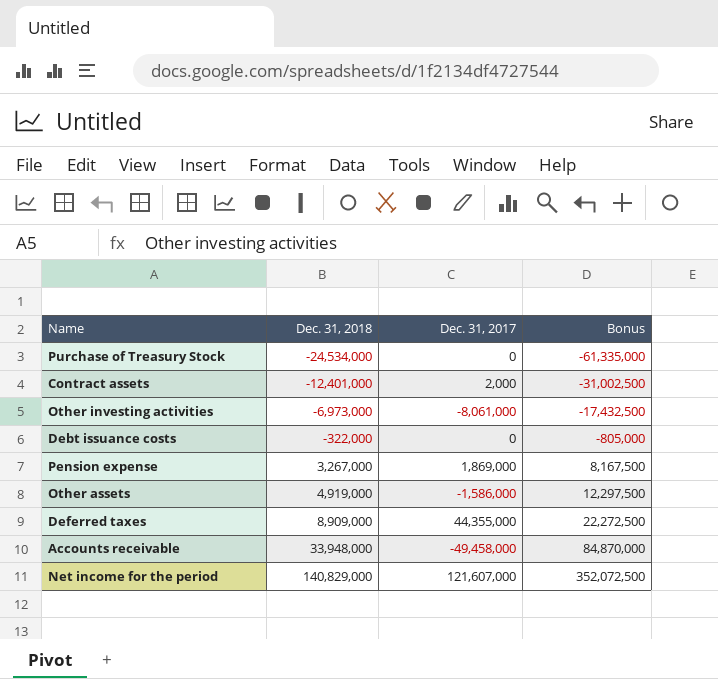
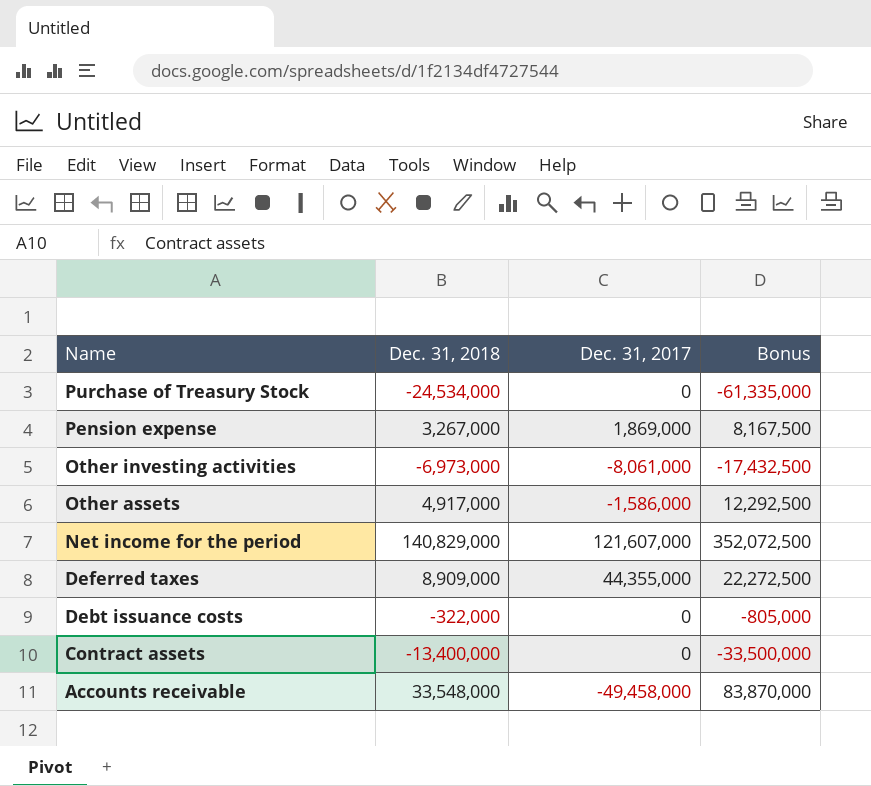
row order: Dec. 31, 2018 ascending -> Name descending
Other assets | Dec. 31, 2018: 4,919,000 -> 4,917,000
Other assets | Bonus: 12,297,500 -> 12,292,500
Contract assets | Dec. 31, 2018: -12,401,000 -> -13,400,000
Contract assets | Dec. 31, 2017: 2,000 -> 0
Contract assets | Bonus: -31,002,500 -> -33,500,000
Accounts receivable | Dec. 31, 2018: 33,948,000 -> 33,548,000
Accounts receivable | Bonus: 84,870,000 -> 83,870,000

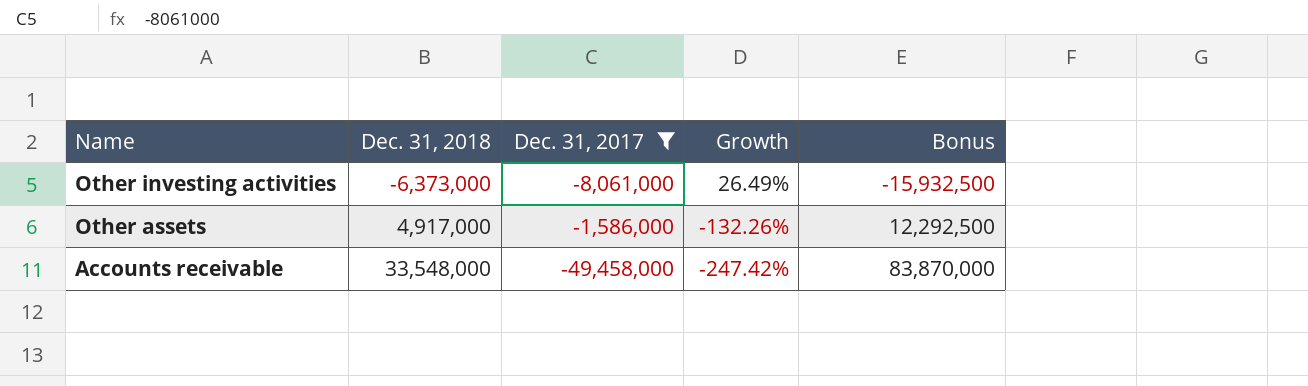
filter: none -> Dec. 31, 2017 <= -1,586,000
column Growth | formula: none -> ([Dec. 31, 2017] - [Dec. 31, 2018]) / [Dec. 31, 2018]
Other investing activities | Dec. 31, 2018: -6,973,000 -> -6,373,000
Other investing activities | Bonus: -17,432,500 -> -15,932,500

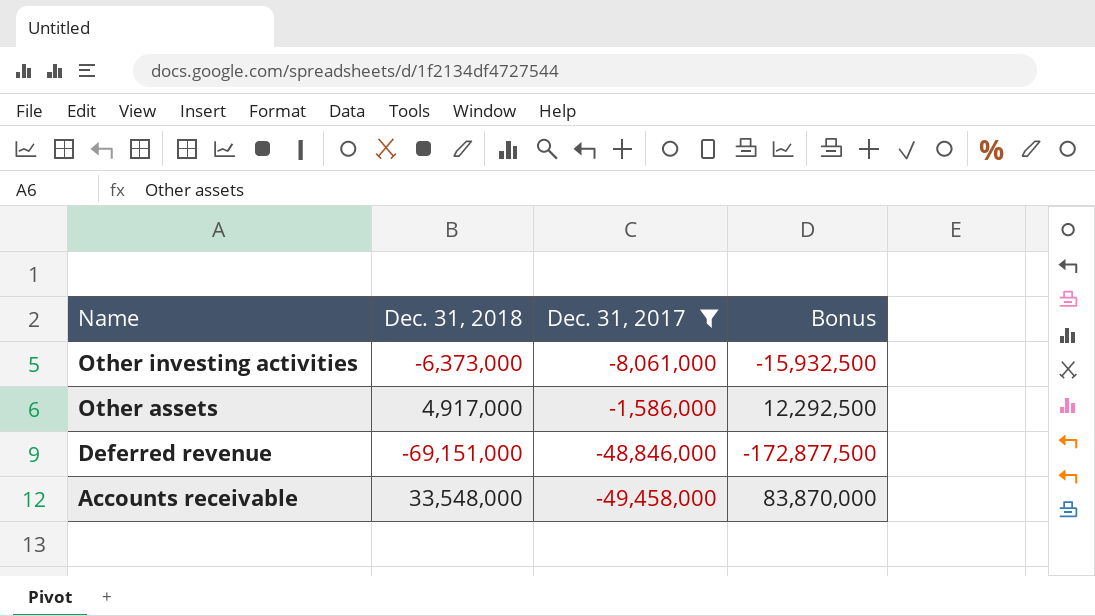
column Growth | formula: ([Dec. 31, 2017] - [Dec. 31, 2018]) / [Dec. 31, 2018] -> none
row Deferred revenue: none -> -69,151,000 | -48,846,000 | -172,877,500

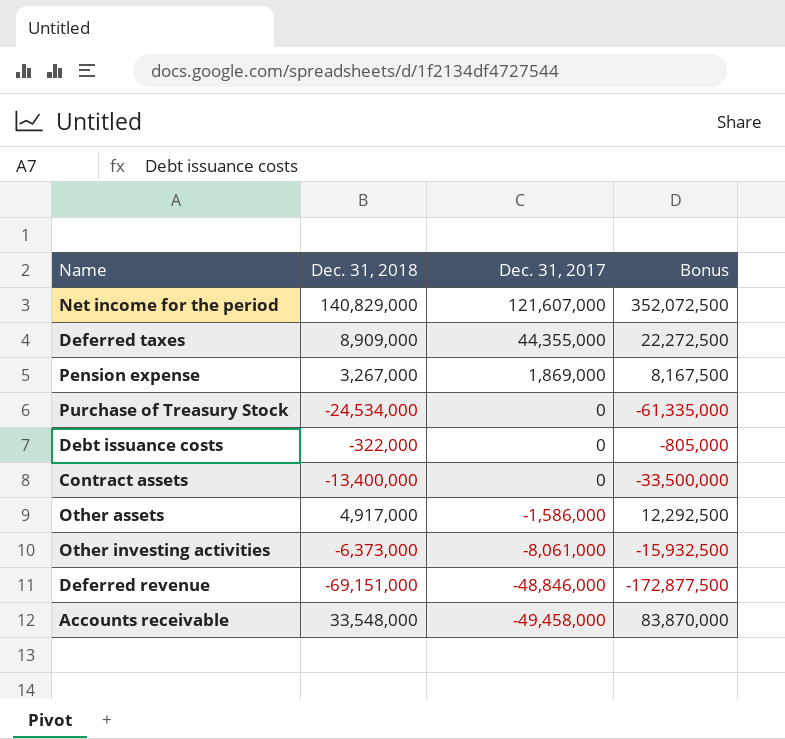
filter: Dec. 31, 2017 <= -1,586,000 -> none
row order: Name descending -> Dec. 31, 2017 descending

